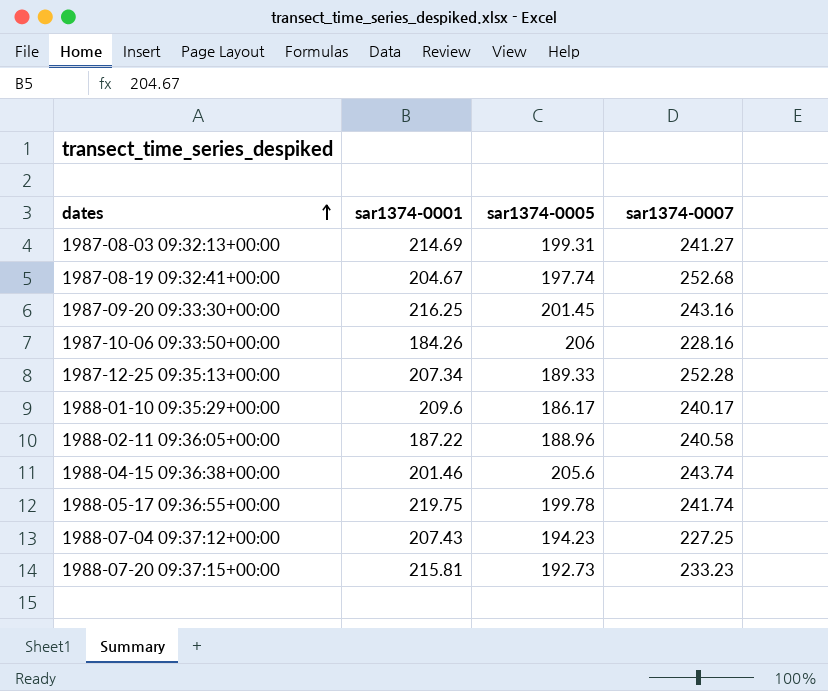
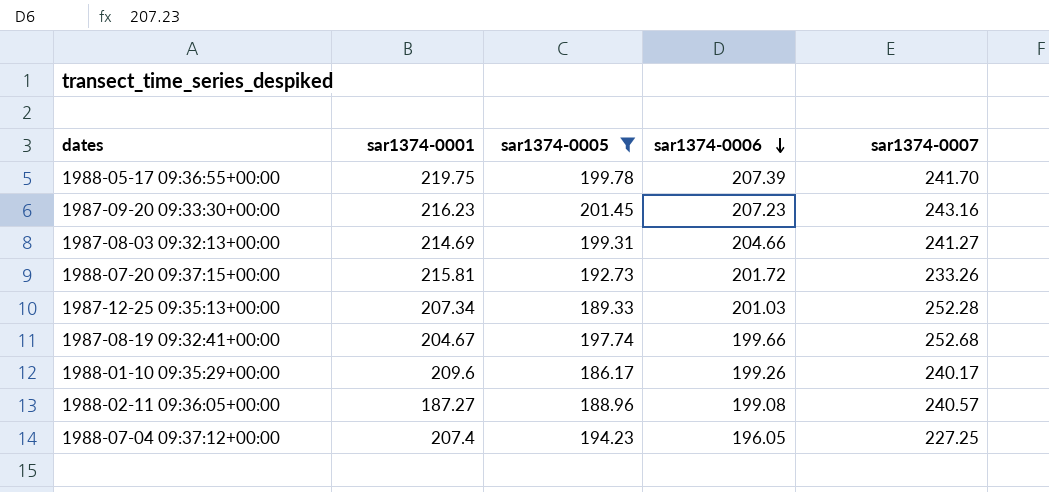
filter: none -> sar1374-0005 <= 201.45
row order: dates ascending -> sar1374-0006 descending
column sar1374-0006 | position: none -> 4
1988-05-17 09:36:55+00:00 | sar1374-0007: 241.74 -> 241.70
1987-09-20 09:33:30+00:00 | sar1374-0001: 216.25 -> 216.23
1988-07-20 09:37:15+00:00 | sar1374-0007: 233.23 -> 233.26
1988-02-11 09:36:05+00:00 | sar1374-0001: 187.22 -> 187.27
1988-02-11 09:36:05+00:00 | sar1374-0007: 240.58 -> 240.57
1988-07-04 09:37:12+00:00 | sar1374-0001: 207.43 -> 207.4

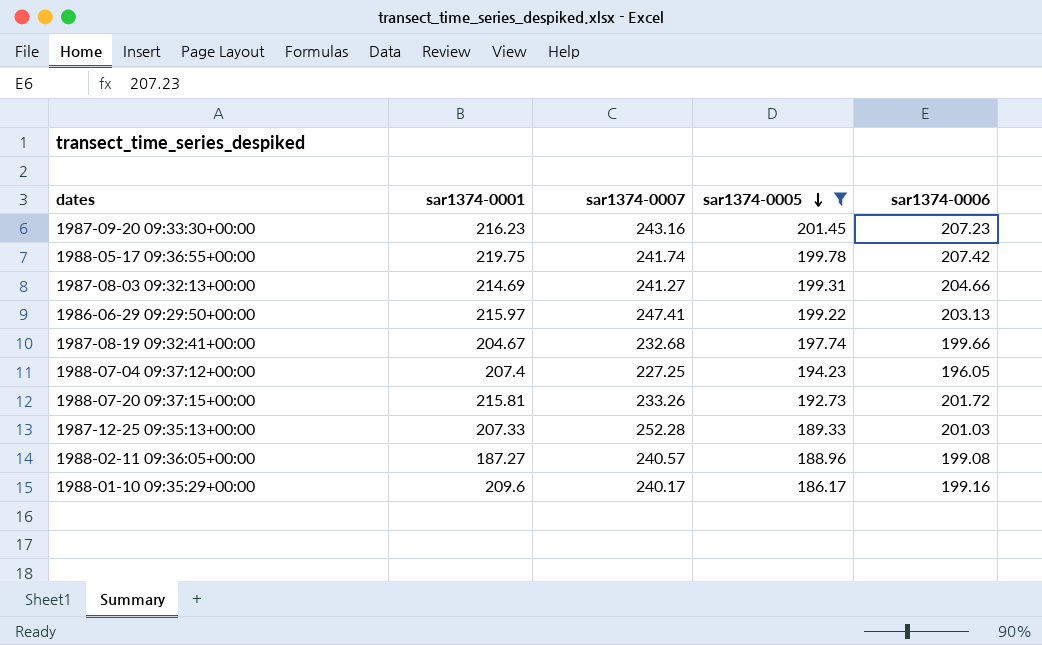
row order: sar1374-0006 descending -> sar1374-0005 descending
column sar1374-0007 | position: 5 -> 3
1988-05-17 09:36:55+00:00 | sar1374-0007: 241.70 -> 241.74
1988-05-17 09:36:55+00:00 | sar1374-0006: 207.39 -> 207.42
row 1986-06-29 09:29:50+00:00: none -> 215.97 | 247.41 | 199.22 | 203.13
1987-08-19 09:32:41+00:00 | sar1374-0007: 252.68 -> 232.68
1987-12-25 09:35:13+00:00 | sar1374-0001: 207.34 -> 207.33
1988-01-10 09:35:29+00:00 | sar1374-0006: 199.26 -> 199.16

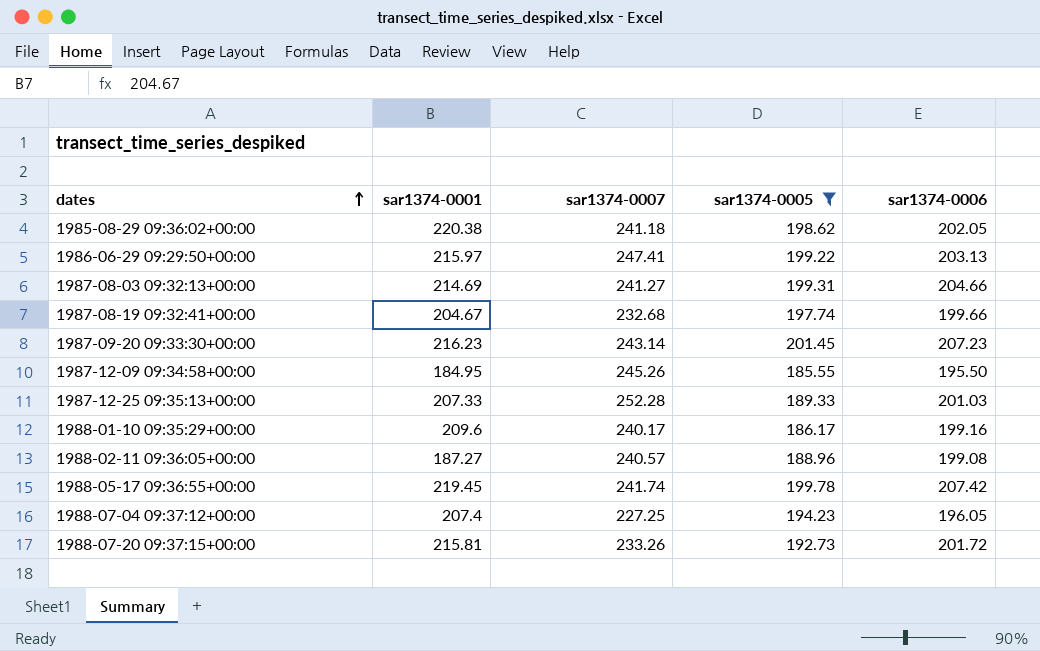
row order: sar1374-0005 descending -> dates ascending
row 1985-08-29 09:36:02+00:00: none -> 220.38 | 241.18 | 198.62 | 202.05
1987-09-20 09:33:30+00:00 | sar1374-0007: 243.16 -> 243.14
row 1987-12-09 09:34:58+00:00: none -> 184.95 | 245.26 | 185.55 | 195.50
1988-05-17 09:36:55+00:00 | sar1374-0001: 219.75 -> 219.45

